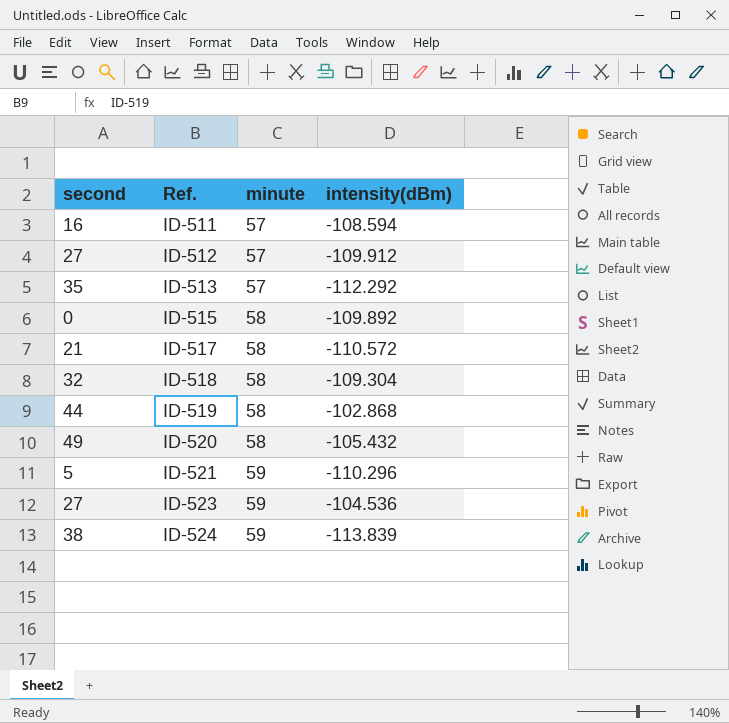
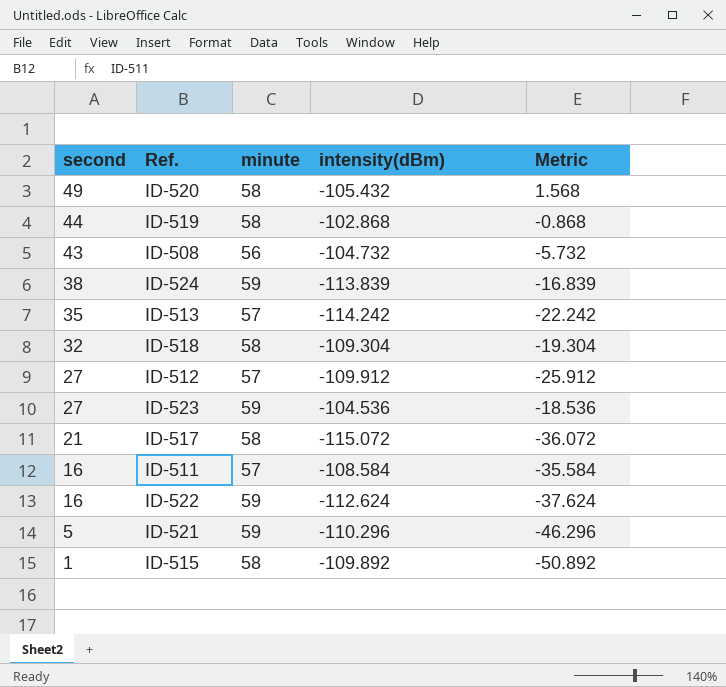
row order: Ref. ascending -> second descending
column Metric | formula: none -> [second] + [minute] + [intensity(dBm)]
row ID-508: none -> 43 | 56 | -104.732 | -5.732
ID-513 | intensity(dBm): -112.292 -> -114.242
ID-517 | intensity(dBm): -110.572 -> -115.072
ID-511 | intensity(dBm): -108.594 -> -108.584
row ID-522: none -> 16 | 59 | -112.624 | -37.624
ID-515 | second: 0 -> 1

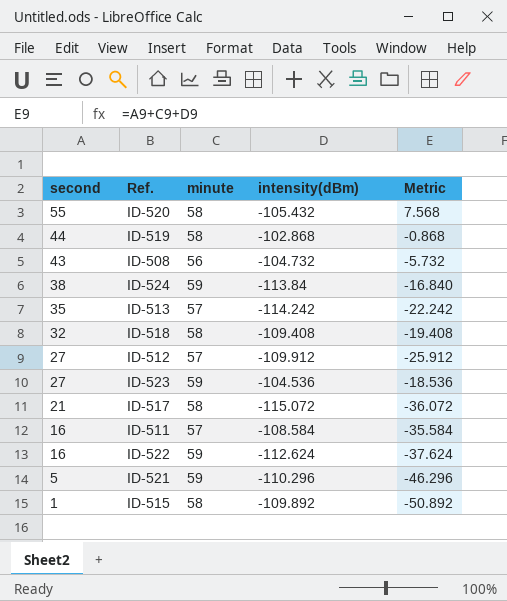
ID-520 | second: 49 -> 55
ID-520 | Metric: 1.568 -> 7.568
ID-524 | intensity(dBm): -113.839 -> -113.84
ID-524 | Metric: -16.839 -> -16.840
ID-518 | intensity(dBm): -109.304 -> -109.408
ID-518 | Metric: -19.304 -> -19.408

